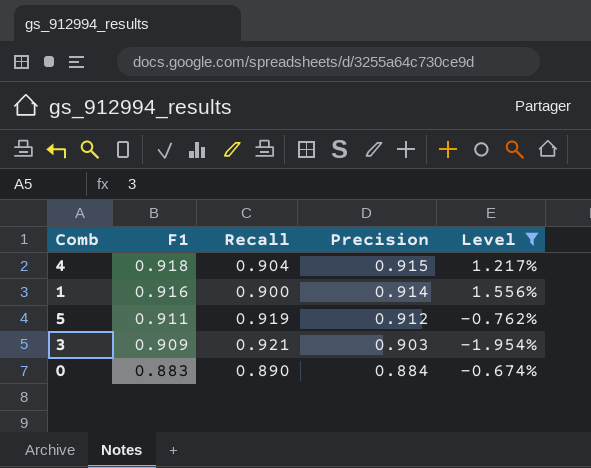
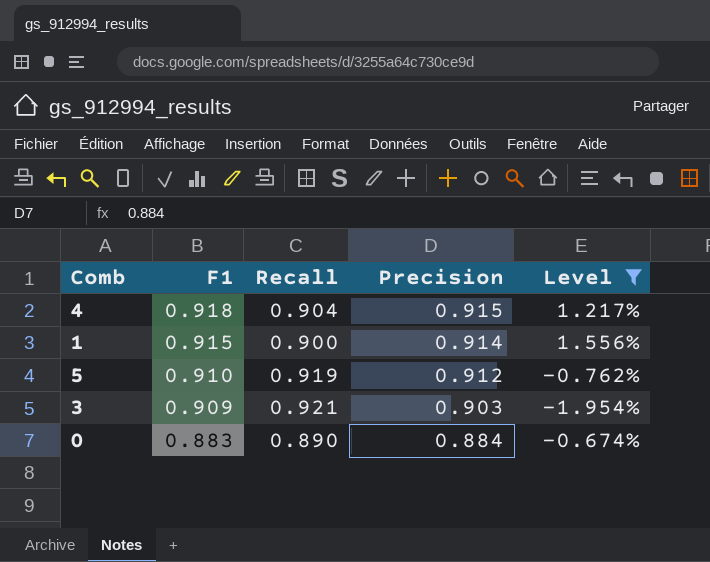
1 | F1: 0.916 -> 0.915
5 | F1: 0.911 -> 0.910

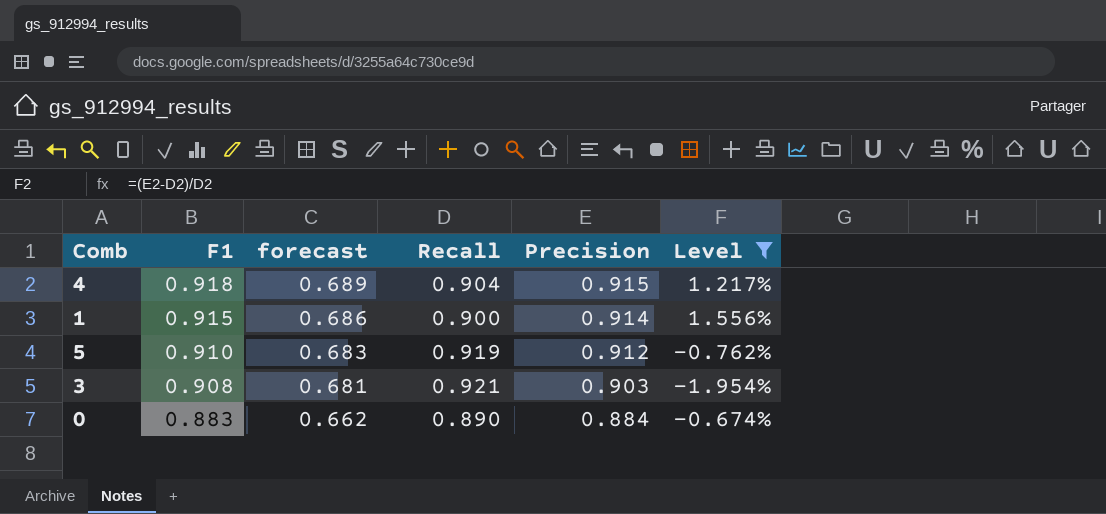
column forecast | formula: none -> [F1] * 0.75
3 | F1: 0.909 -> 0.908

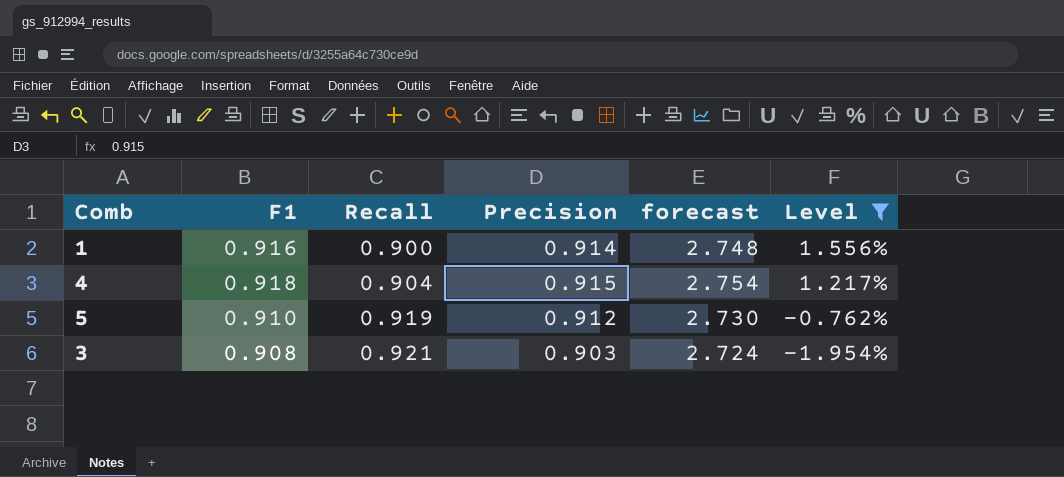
row order: F1 descending -> Recall ascending
column forecast | formula: [F1] * 0.75 -> [F1] * 3
column forecast | position: 3 -> 5
row 0: 0.883 | 0.662 | 0.890 | 0.884 | -0.674% -> none
1 | F1: 0.915 -> 0.916

